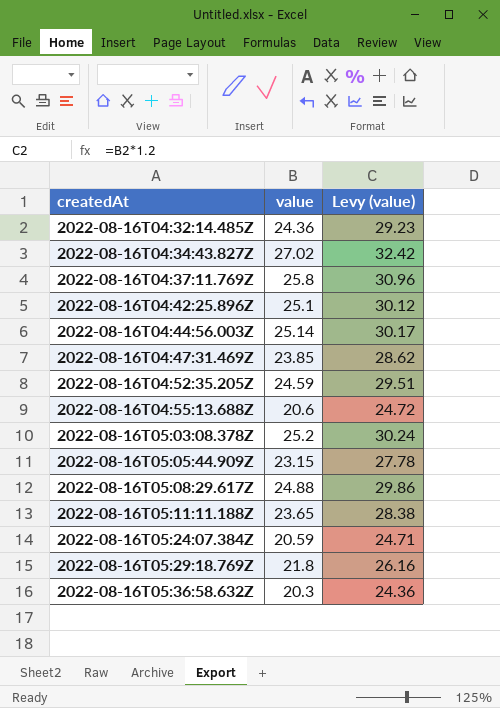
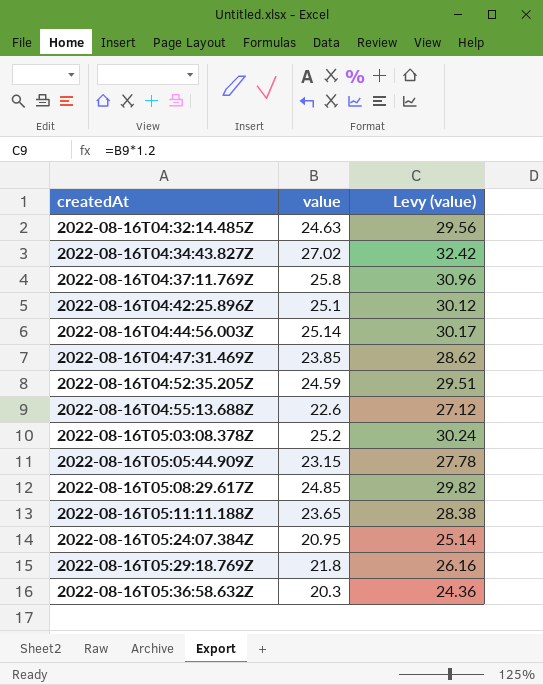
2022-08-16T04:32:14.485Z | value: 24.36 -> 24.63
2022-08-16T04:32:14.485Z | Levy (value): 29.23 -> 29.56
2022-08-16T04:55:13.688Z | value: 20.6 -> 22.6
2022-08-16T04:55:13.688Z | Levy (value): 24.72 -> 27.12
2022-08-16T05:08:29.617Z | value: 24.88 -> 24.85
2022-08-16T05:08:29.617Z | Levy (value): 29.86 -> 29.82
2022-08-16T05:24:07.384Z | value: 20.59 -> 20.95
2022-08-16T05:24:07.384Z | Levy (value): 24.71 -> 25.14

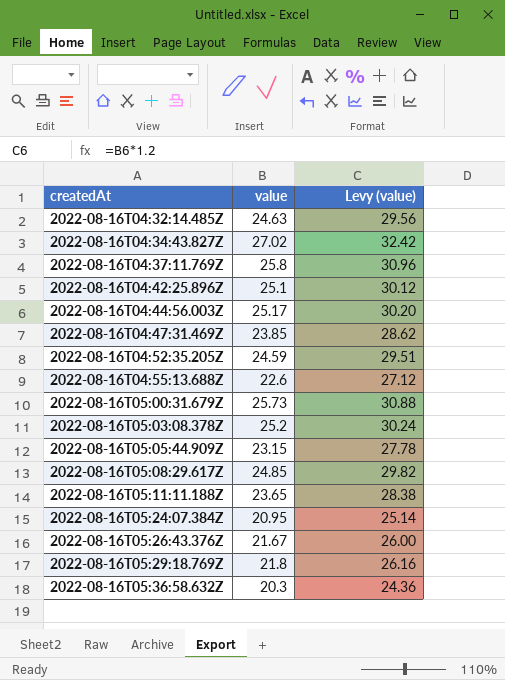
2022-08-16T04:44:56.003Z | value: 25.14 -> 25.17
2022-08-16T04:44:56.003Z | Levy (value): 30.17 -> 30.20
row 2022-08-16T05:00:31.679Z: none -> 25.73 | 30.88
row 2022-08-16T05:26:43.376Z: none -> 21.67 | 26.00

